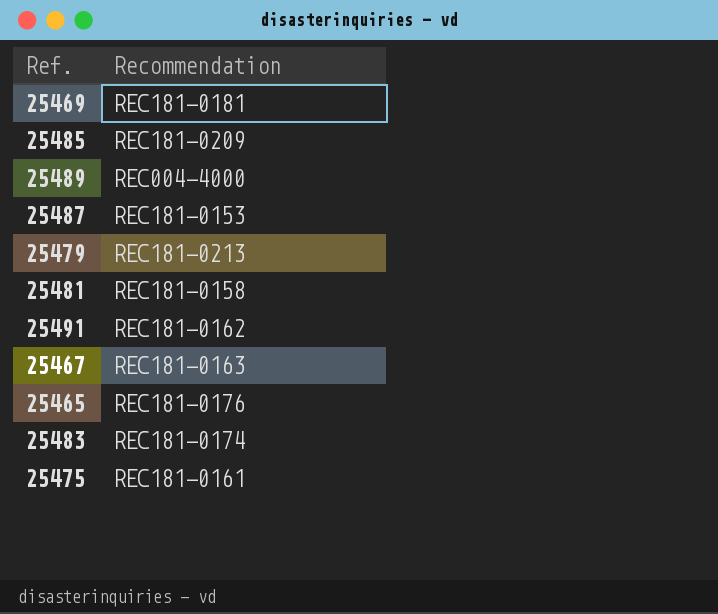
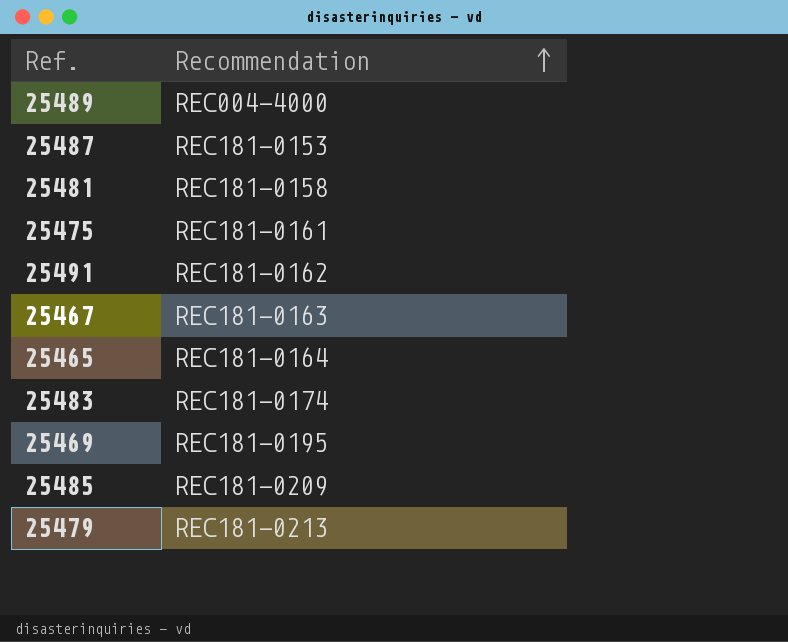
row order: none -> Recommendation ascending
25465 | Recommendation: REC181-0176 -> REC181-0164
25469 | Recommendation: REC181-0181 -> REC181-0195

